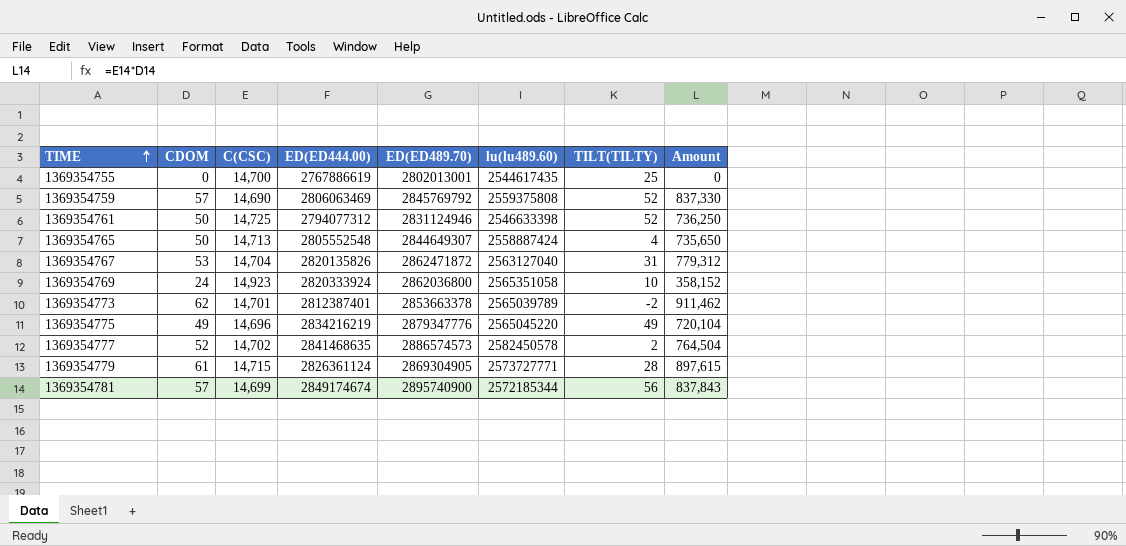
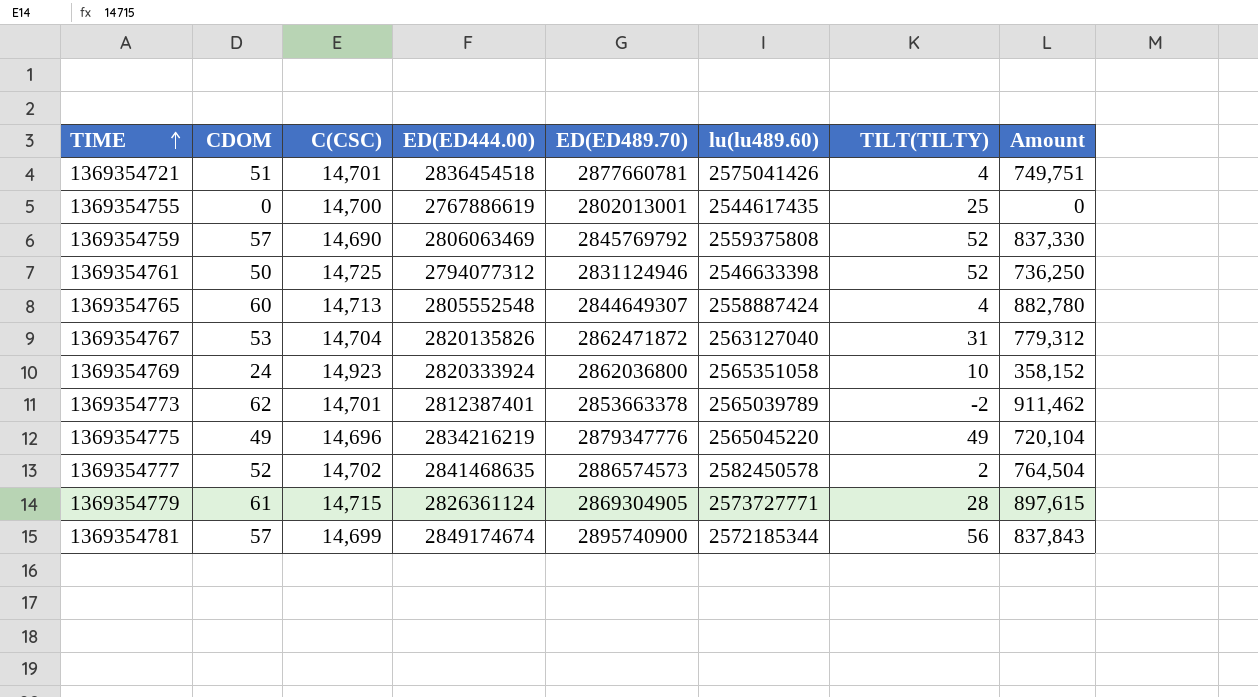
row 1369354721: none -> 51 | 14,701 | 2836454518 | 2877660781 | 2575041426 | 4 | 749,751
1369354765 | CDOM: 50 -> 60
1369354765 | Amount: 735,650 -> 882,780

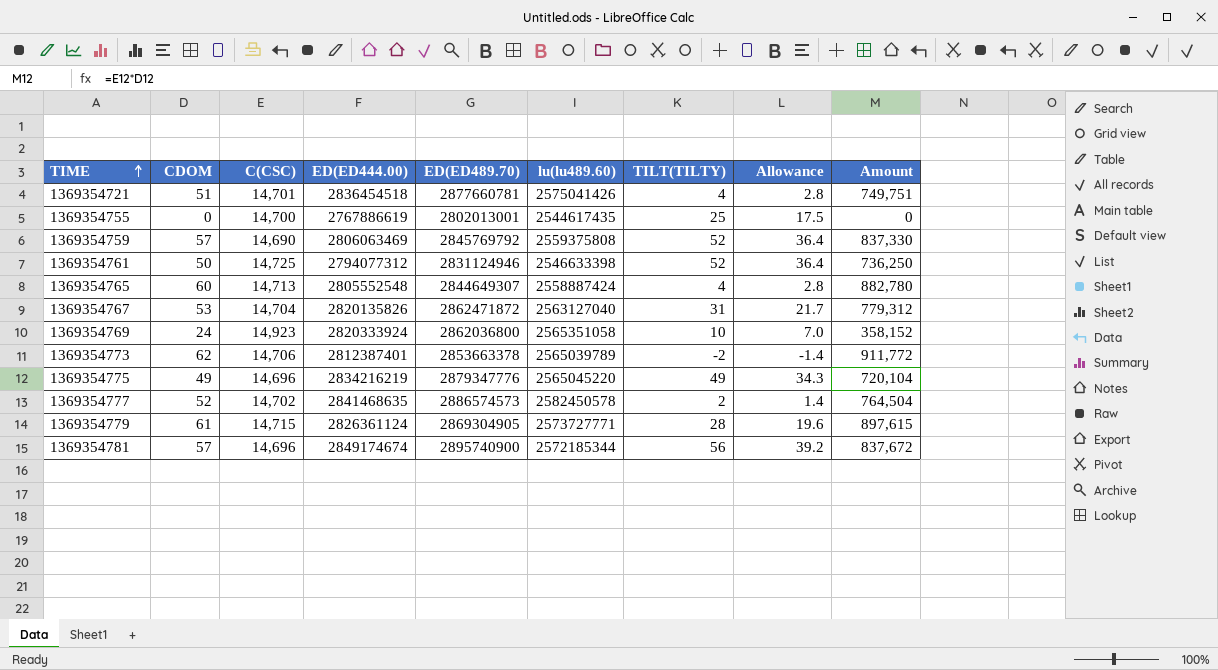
column Allowance | formula: none -> [TILT(TILTY)] * 0.7
1369354773 | C(CSC): 14,701 -> 14,706
1369354773 | Amount: 911,462 -> 911,772
1369354781 | C(CSC): 14,699 -> 14,696
1369354781 | Amount: 837,843 -> 837,672

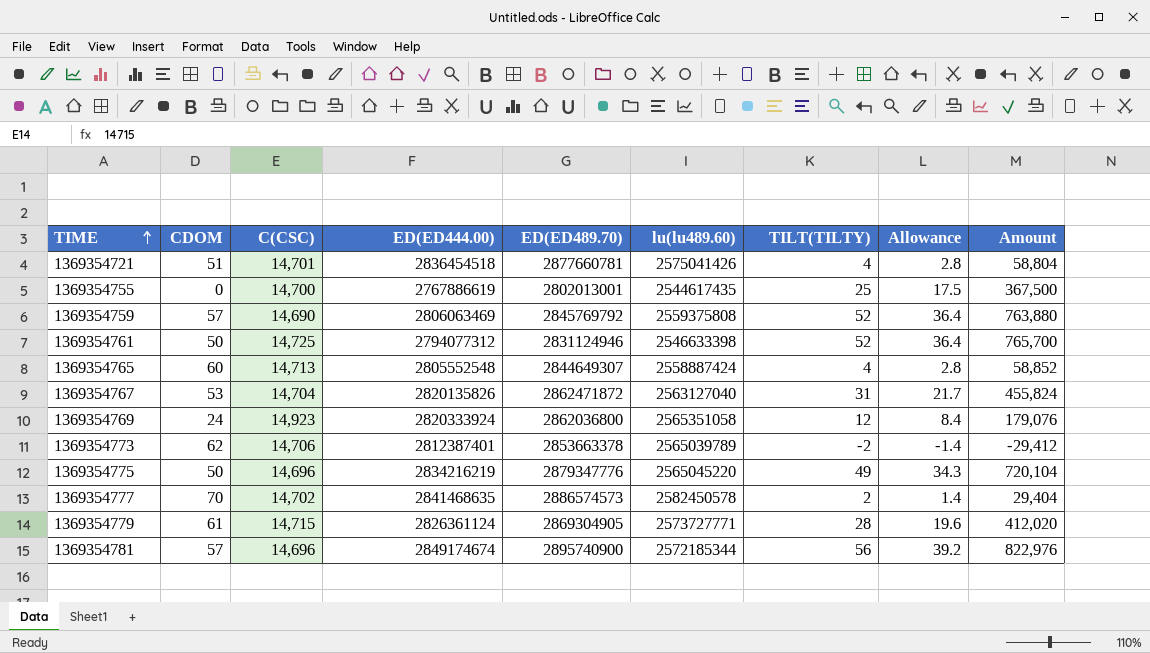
column Amount | formula: [CDOM] * [C(CSC)] -> [C(CSC)] * [TILT(TILTY)]
1369354769 | TILT(TILTY): 10 -> 12
1369354769 | Allowance: 7.0 -> 8.4
1369354775 | CDOM: 49 -> 50
1369354777 | CDOM: 52 -> 70

